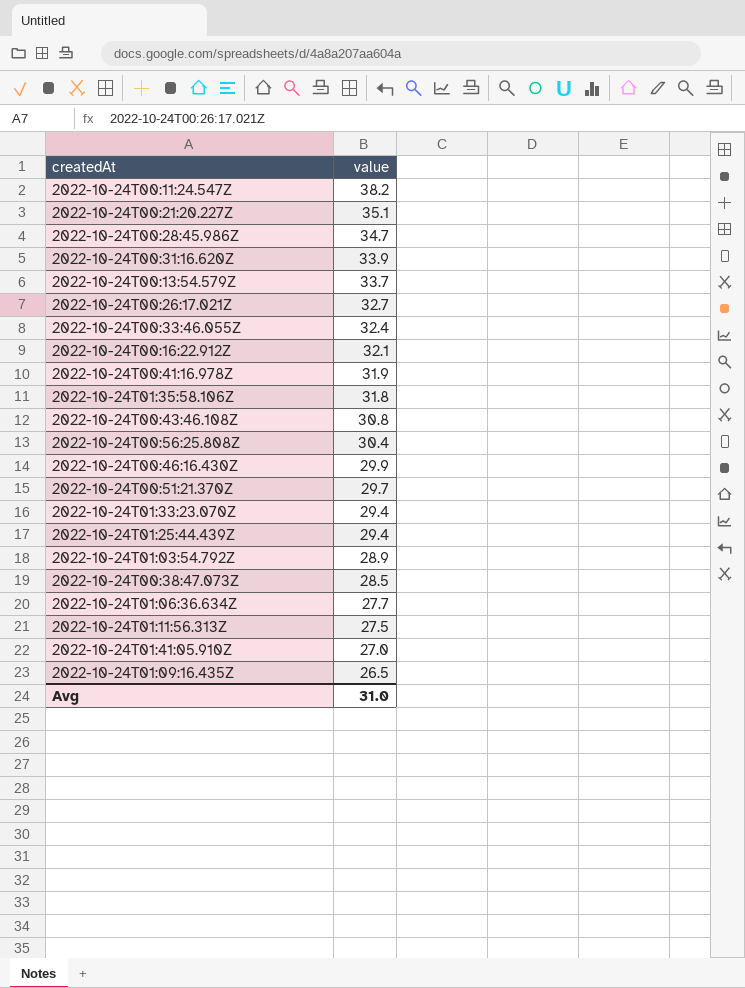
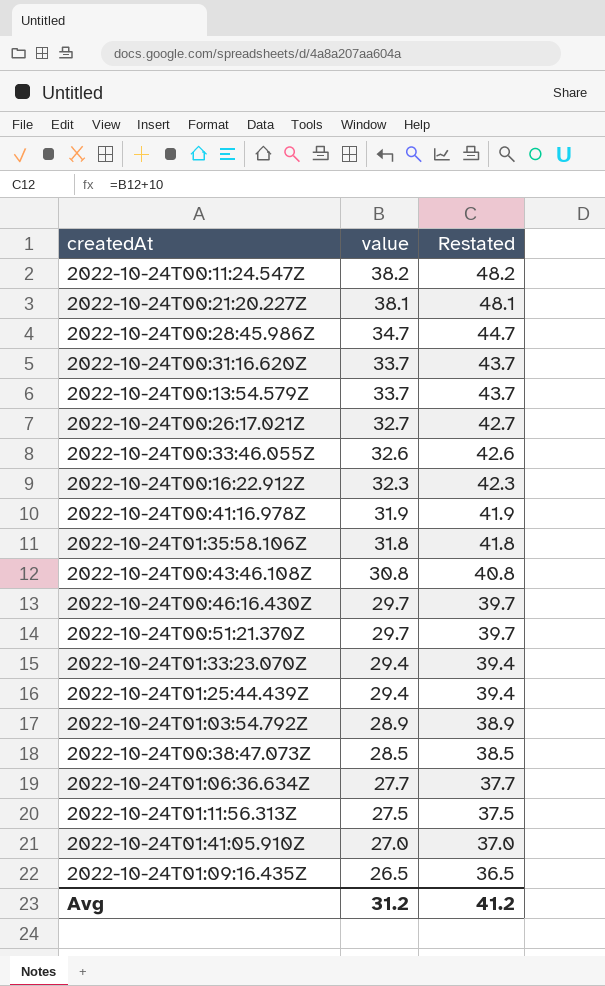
column Restated | formula: none -> [value] + 10
row 2022-10-24T00:56:25.808Z: 30.4 -> none
2022-10-24T00:21:20.227Z | value: 35.1 -> 38.1
2022-10-24T00:31:16.620Z | value: 33.9 -> 33.7
2022-10-24T00:33:46.055Z | value: 32.4 -> 32.6
2022-10-24T00:16:22.912Z | value: 32.1 -> 32.3
2022-10-24T00:46:16.430Z | value: 29.9 -> 29.7
Avg | value: 31.0 -> 31.2

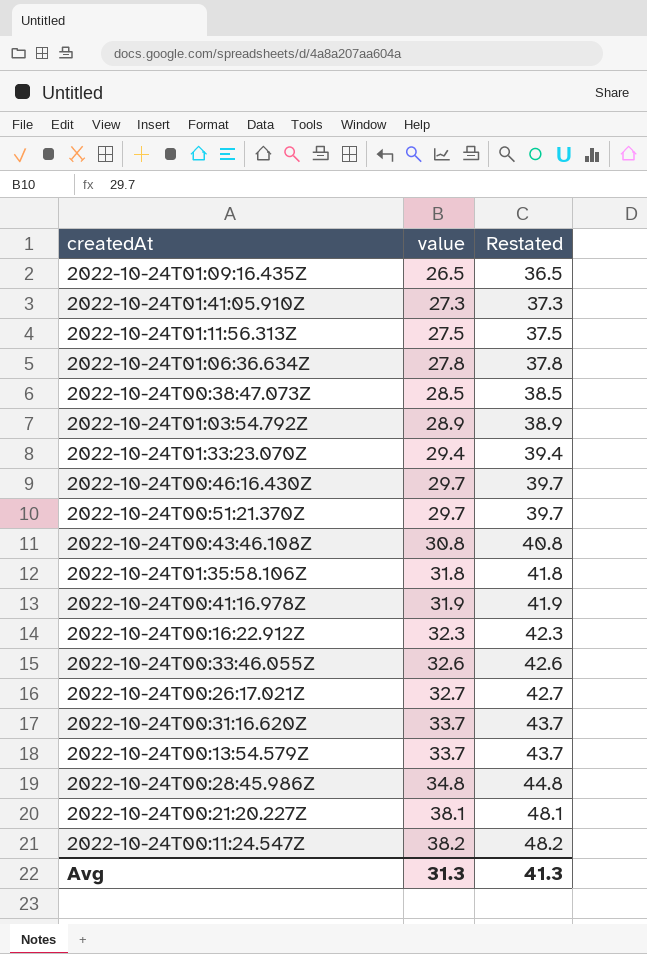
row order: value descending -> value ascending
row 2022-10-24T01:25:44.439Z: 29.4 | 39.4 -> none
2022-10-24T01:41:05.910Z | value: 27.0 -> 27.3
2022-10-24T01:41:05.910Z | Restated: 37.0 -> 37.3
2022-10-24T01:06:36.634Z | value: 27.7 -> 27.8
2022-10-24T01:06:36.634Z | Restated: 37.7 -> 37.8
2022-10-24T00:28:45.986Z | value: 34.7 -> 34.8
2022-10-24T00:28:45.986Z | Restated: 44.7 -> 44.8
Avg | value: 31.2 -> 31.3
Avg | Restated: 41.2 -> 41.3

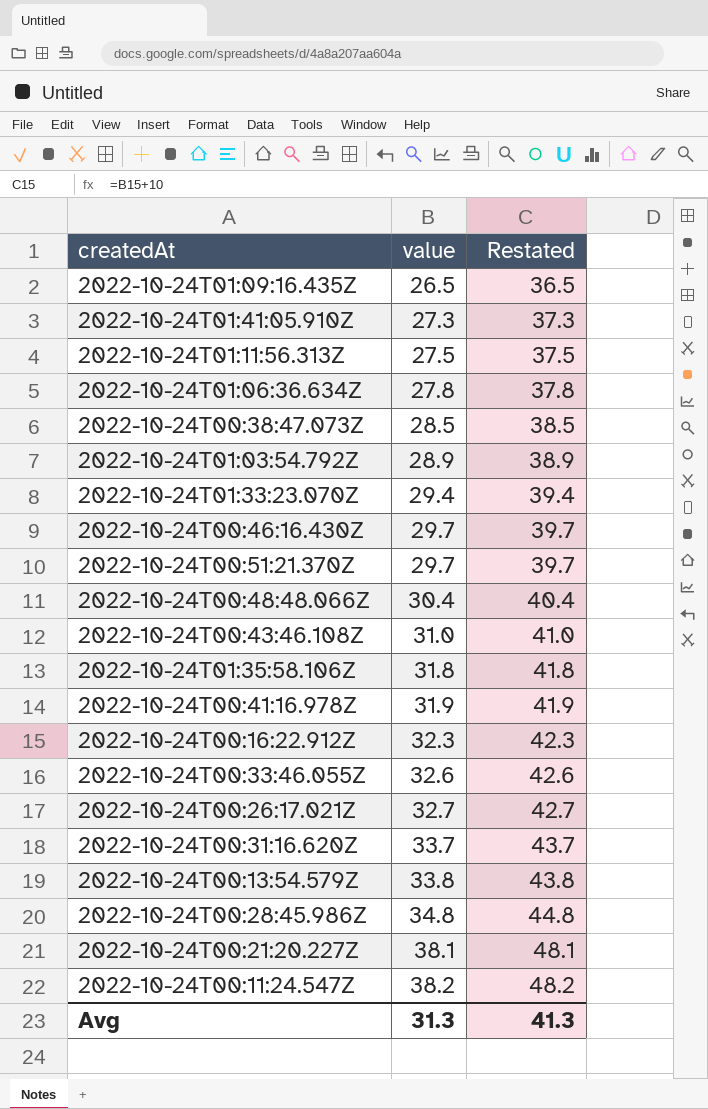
row 2022-10-24T00:48:48.066Z: none -> 30.4 | 40.4
2022-10-24T00:43:46.108Z | value: 30.8 -> 31.0
2022-10-24T00:43:46.108Z | Restated: 40.8 -> 41.0
2022-10-24T00:13:54.579Z | value: 33.7 -> 33.8
2022-10-24T00:13:54.579Z | Restated: 43.7 -> 43.8

